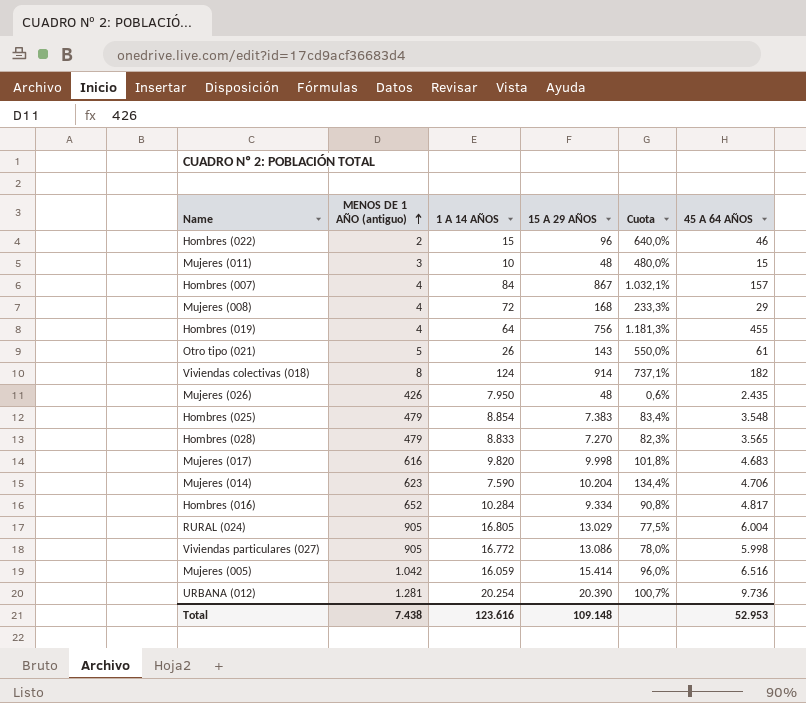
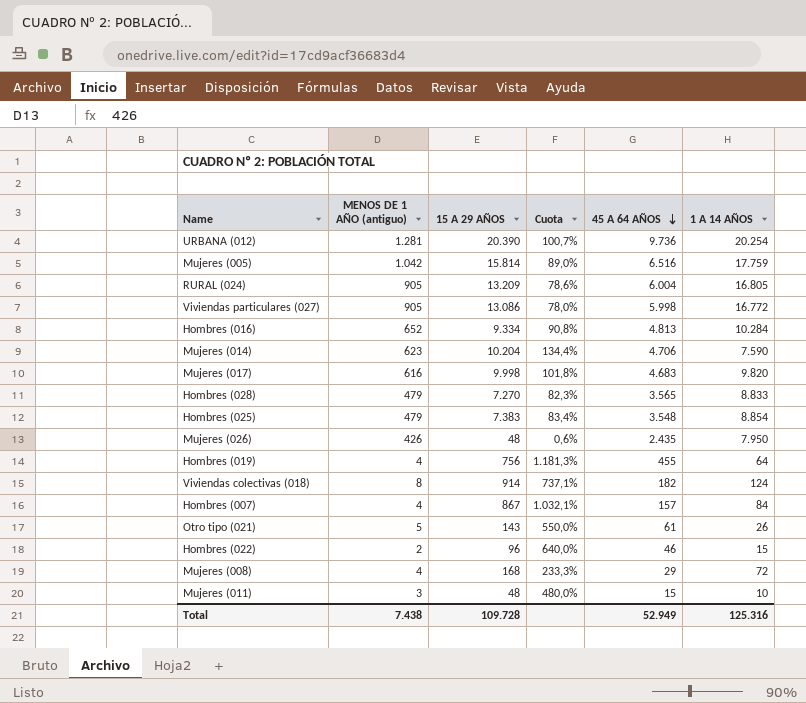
row order: MENOS DE 1 AÑO (antiguo) ascending -> 45 A 64 AÑOS descending
column 1 A 14 AÑOS | position: 3 -> 6
Mujeres (005) | 15 A 29 AÑOS: 15.414 -> 15.814
Mujeres (005) | Cuota: 96,0% -> 89,0%
Mujeres (005) | 1 A 14 AÑOS: 16.059 -> 17.759
RURAL (024) | 15 A 29 AÑOS: 13.029 -> 13.209
RURAL (024) | Cuota: 77,5% -> 78,6%
Hombres (016) | 45 A 64 AÑOS: 4.817 -> 4.813
Total | 15 A 29 AÑOS: 109.148 -> 109.728
Total | 45 A 64 AÑOS: 52.953 -> 52.949
Total | 1 A 14 AÑOS: 123.616 -> 125.316

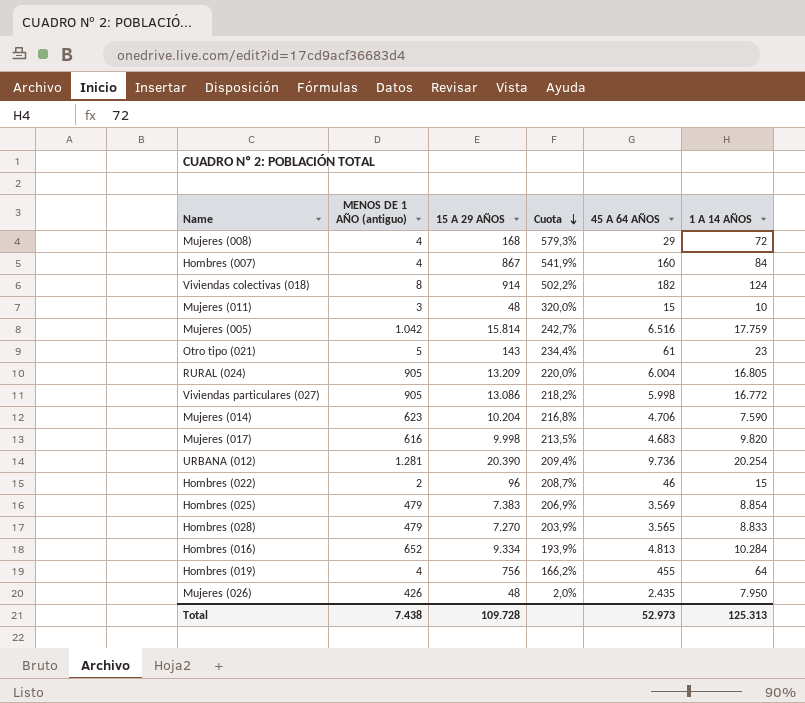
row order: 45 A 64 AÑOS descending -> Cuota descending
column Cuota | formula: [15 A 29 AÑOS] / [1 A 14 AÑOS] -> [15 A 29 AÑOS] / [45 A 64 AÑOS]
Hombres (007) | 45 A 64 AÑOS: 157 -> 160
Otro tipo (021) | 1 A 14 AÑOS: 26 -> 23
Hombres (025) | 45 A 64 AÑOS: 3.548 -> 3.569
Total | 45 A 64 AÑOS: 52.949 -> 52.973
Total | 1 A 14 AÑOS: 125.316 -> 125.313

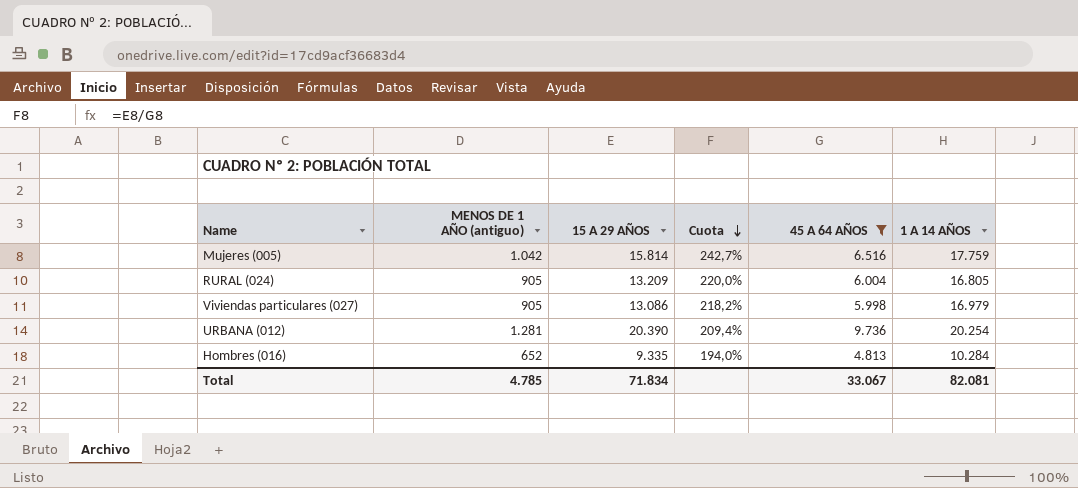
filter: none -> 45 A 64 AÑOS >= 4.813
Viviendas particulares (027) | 1 A 14 AÑOS: 16.772 -> 16.979
Hombres (016) | 15 A 29 AÑOS: 9.334 -> 9.335
Hombres (016) | Cuota: 193,9% -> 194,0%
Total | MENOS DE 1 AÑO (antiguo): 7.438 -> 4.785
Total | 15 A 29 AÑOS: 109.728 -> 71.834
Total | 45 A 64 AÑOS: 52.973 -> 33.067
Total | 1 A 14 AÑOS: 125.313 -> 82.081

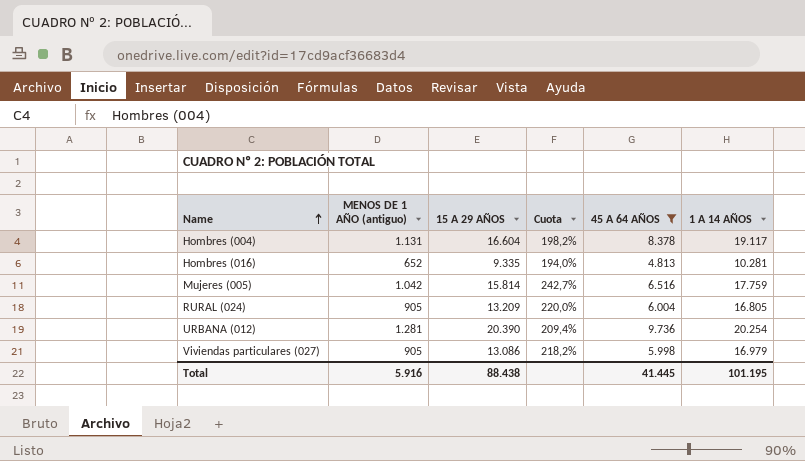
row order: Cuota descending -> Name ascending
row Hombres (004): none -> 1.131 | 16.604 | 198,2% | 8.378 | 19.117
Hombres (016) | 1 A 14 AÑOS: 10.284 -> 10.281
Total | MENOS DE 1 AÑO (antiguo): 4.785 -> 5.916
Total | 15 A 29 AÑOS: 71.834 -> 88.438
Total | 45 A 64 AÑOS: 33.067 -> 41.445
Total | 1 A 14 AÑOS: 82.081 -> 101.195

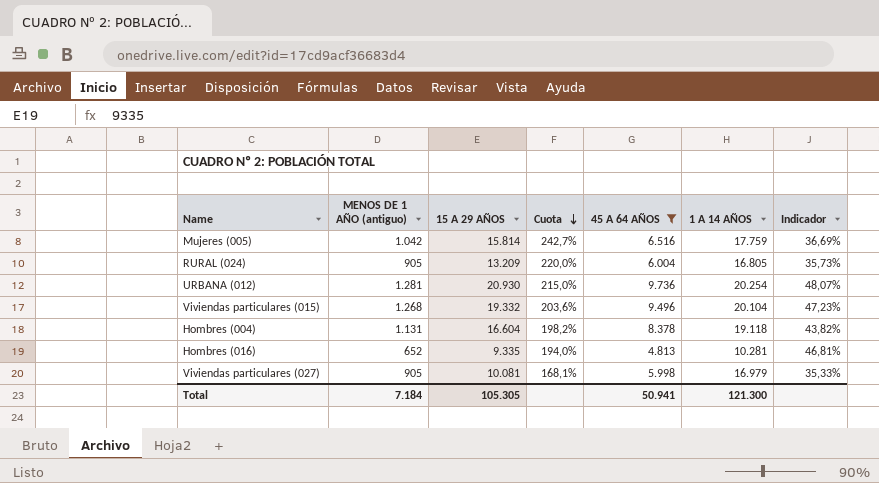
row order: Name ascending -> Cuota descending
column Indicador | formula: none -> [45 A 64 AÑOS] / [1 A 14 AÑOS]
URBANA (012) | 15 A 29 AÑOS: 20.390 -> 20.930
URBANA (012) | Cuota: 209,4% -> 215,0%
row Viviendas particulares (015): none -> 1.268 | 19.332 | 203,6% | 9.496 | 20.104 | 47,23%
Hombres (004) | 1 A 14 AÑOS: 19.117 -> 19.118
Viviendas particulares (027) | 15 A 29 AÑOS: 13.086 -> 10.081
Viviendas particulares (027) | Cuota: 218,2% -> 168,1%
Total | MENOS DE 1 AÑO (antiguo): 5.916 -> 7.184
Total | 15 A 29 AÑOS: 88.438 -> 105.305
Total | 45 A 64 AÑOS: 41.445 -> 50.941
Total | 1 A 14 AÑOS: 101.195 -> 121.300

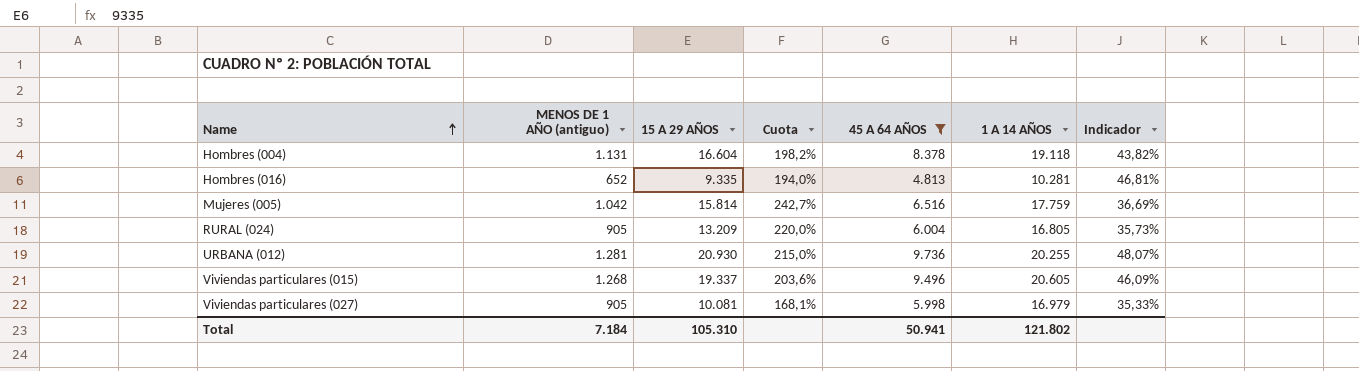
row order: Cuota descending -> Name ascending
URBANA (012) | 1 A 14 AÑOS: 20.254 -> 20.255
Viviendas particulares (015) | 15 A 29 AÑOS: 19.332 -> 19.337
Viviendas particulares (015) | 1 A 14 AÑOS: 20.104 -> 20.605
Viviendas particulares (015) | Indicador: 47,23% -> 46,09%
Total | 15 A 29 AÑOS: 105.305 -> 105.310
Total | 1 A 14 AÑOS: 121.300 -> 121.802

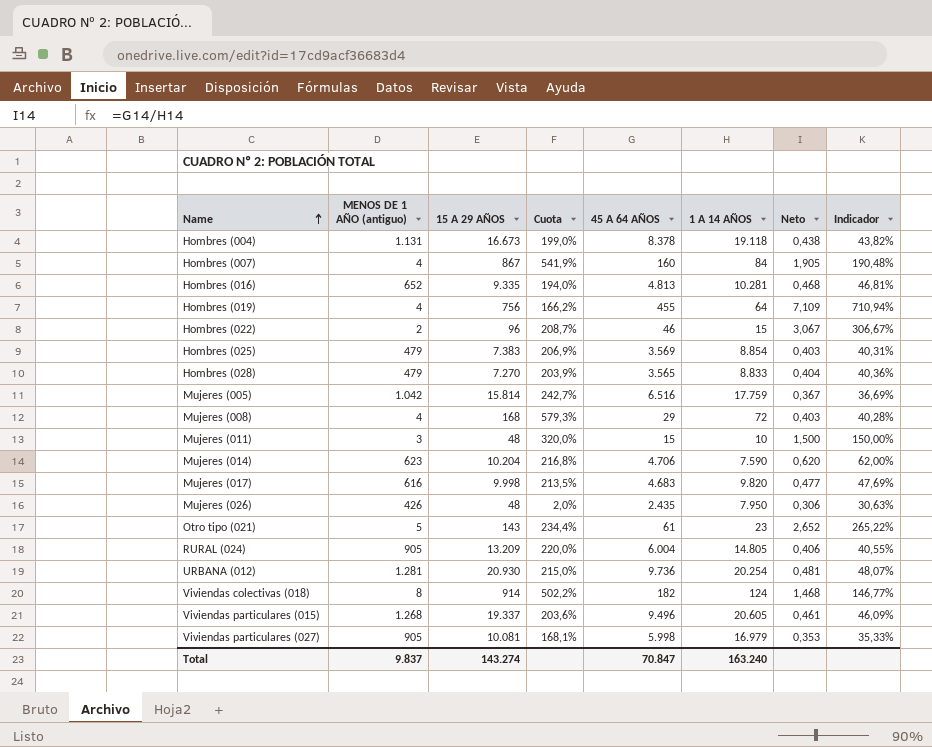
filter: 45 A 64 AÑOS >= 4.813 -> none
column Neto | formula: none -> [45 A 64 AÑOS] / [1 A 14 AÑOS]
Hombres (004) | 15 A 29 AÑOS: 16.604 -> 16.673
Hombres (004) | Cuota: 198,2% -> 199,0%
RURAL (024) | 1 A 14 AÑOS: 16.805 -> 14.805
RURAL (024) | Indicador: 35,73% -> 40,55%
URBANA (012) | 1 A 14 AÑOS: 20.255 -> 20.254
Total | MENOS DE 1 AÑO (antiguo): 7.184 -> 9.837
Total | 15 A 29 AÑOS: 105.310 -> 143.274
Total | 45 A 64 AÑOS: 50.941 -> 70.847
Total | 1 A 14 AÑOS: 121.802 -> 163.240

